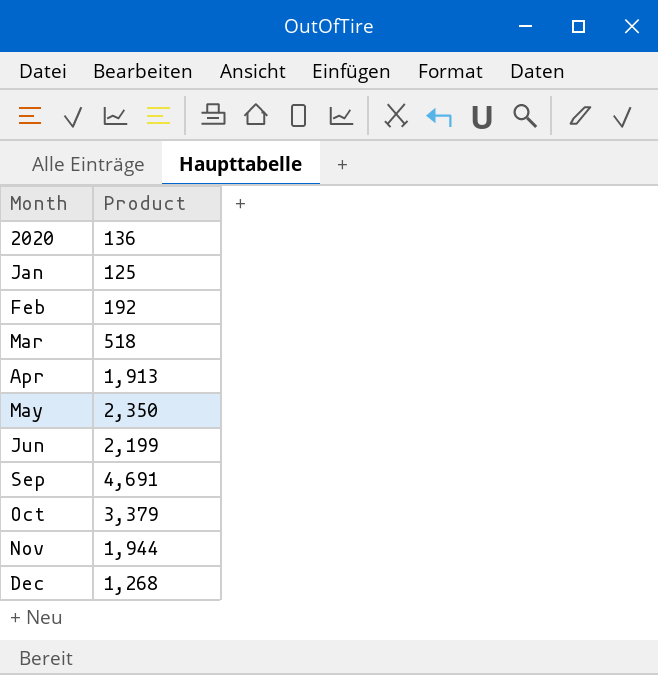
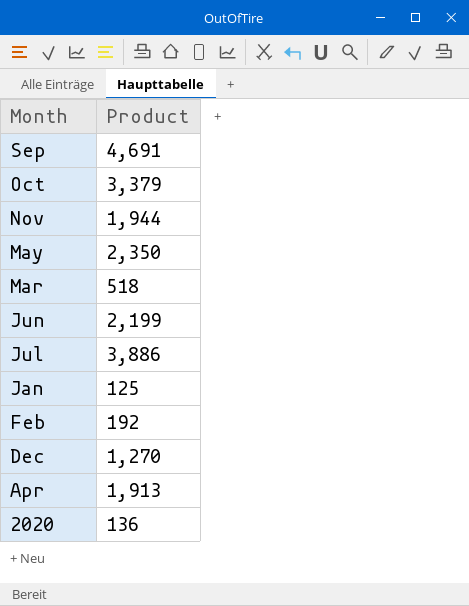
row order: none -> Month descending
row Jul: none -> 3,886
Dec | Product: 1,268 -> 1,270

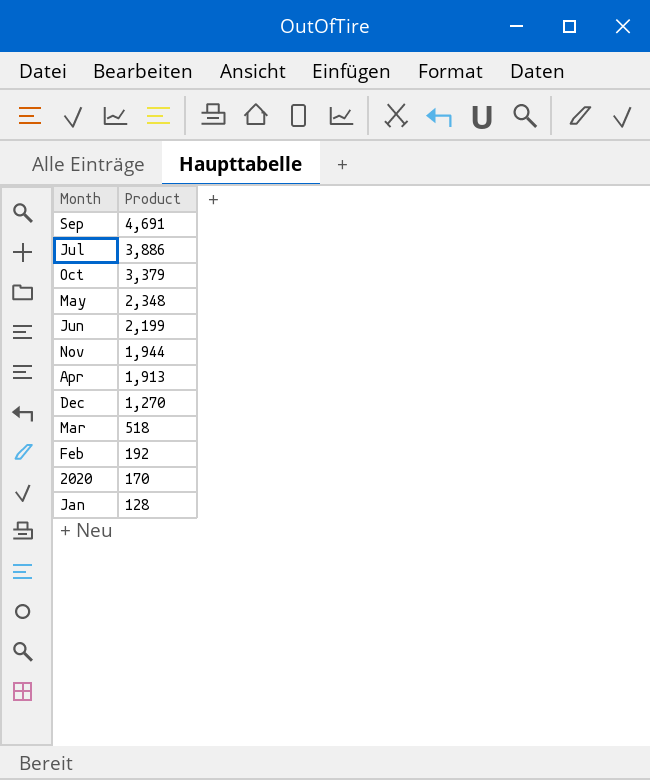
row order: Month descending -> Product descending
May | Product: 2,350 -> 2,348
2020 | Product: 136 -> 170
Jan | Product: 125 -> 128

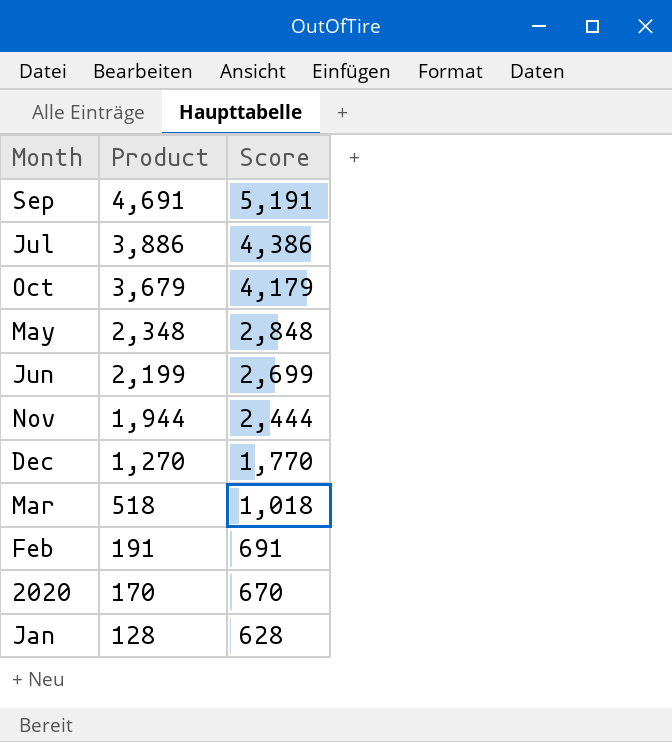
column Score | formula: none -> [Product] + 500
row Apr: 1,913 -> none
Oct | Product: 3,379 -> 3,679
Feb | Product: 192 -> 191

